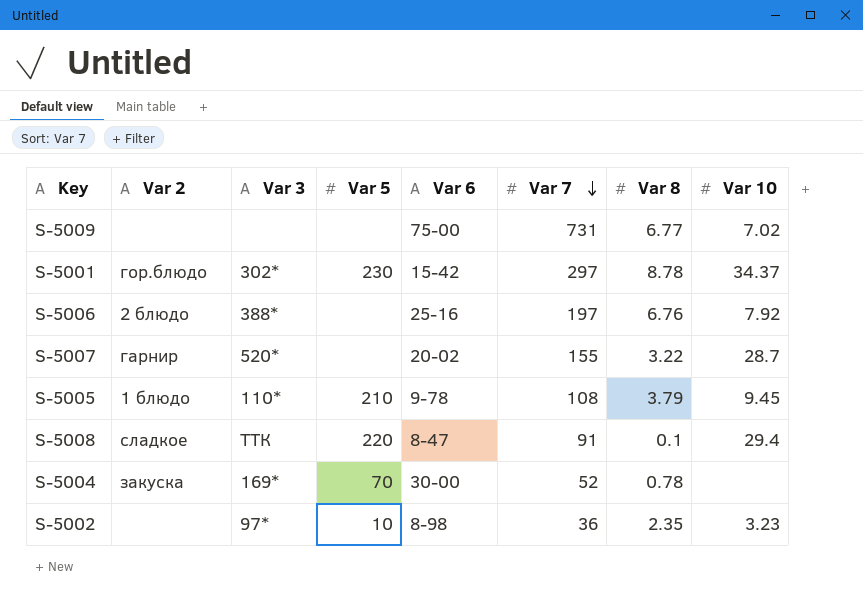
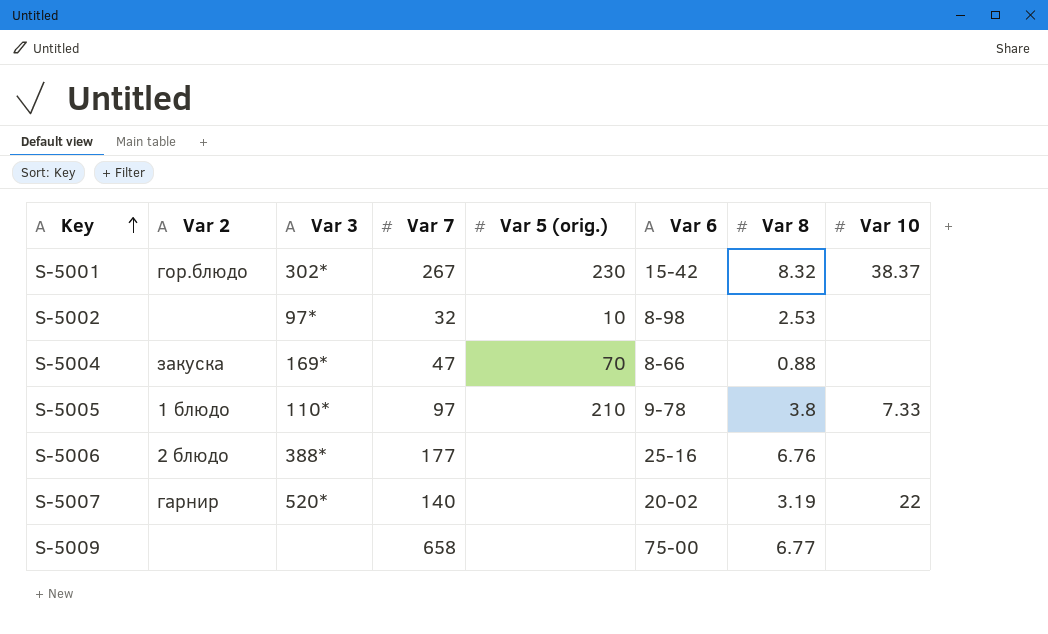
row order: Var 7 descending -> Key ascending
column Var 7 | position: 6 -> 4
column name: Var 5 -> Var 5 (orig.)
row S-5008: сладкое | ТТК | 220 | 8-47 | 91 | 0.1 | 29.4 -> none
S-5001 | Var 7: 297 -> 267
S-5001 | Var 8: 8.78 -> 8.32
S-5001 | Var 10: 34.37 -> 38.37
S-5002 | Var 7: 36 -> 32
S-5002 | Var 8: 2.35 -> 2.53
S-5002 | Var 10: 3.23 -> none
S-5004 | Var 7: 52 -> 47
S-5004 | Var 6: 30-00 -> 8-66
S-5004 | Var 8: 0.78 -> 0.88
S-5005 | Var 7: 108 -> 97
S-5005 | Var 8: 3.79 -> 3.8
S-5005 | Var 10: 9.45 -> 7.33
S-5006 | Var 7: 197 -> 177
S-5006 | Var 10: 7.92 -> none
S-5007 | Var 7: 155 -> 140
S-5007 | Var 8: 3.22 -> 3.19
S-5007 | Var 10: 28.7 -> 22
S-5009 | Var 7: 731 -> 658
S-5009 | Var 10: 7.02 -> none

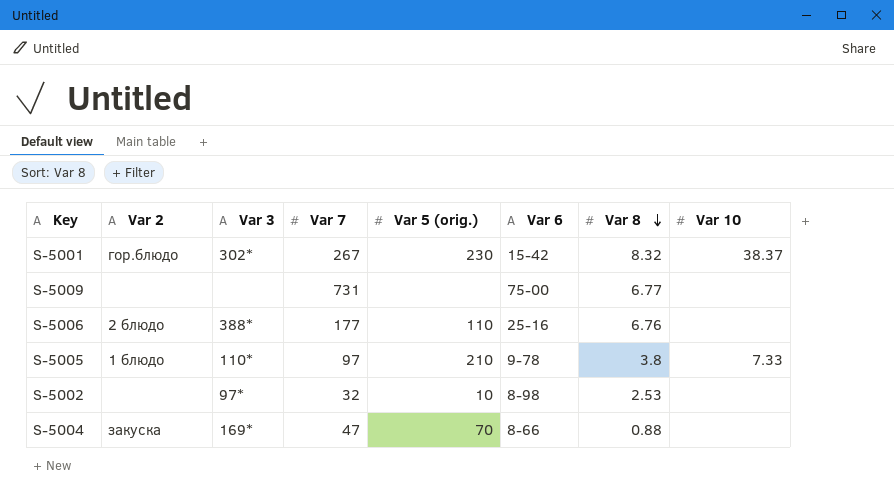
row order: Key ascending -> Var 8 descending
row S-5007: гарнир | 520* | 140 | none | 20-02 | 3.19 | 22 -> none
S-5009 | Var 7: 658 -> 731
S-5006 | Var 5 (orig.): none -> 110

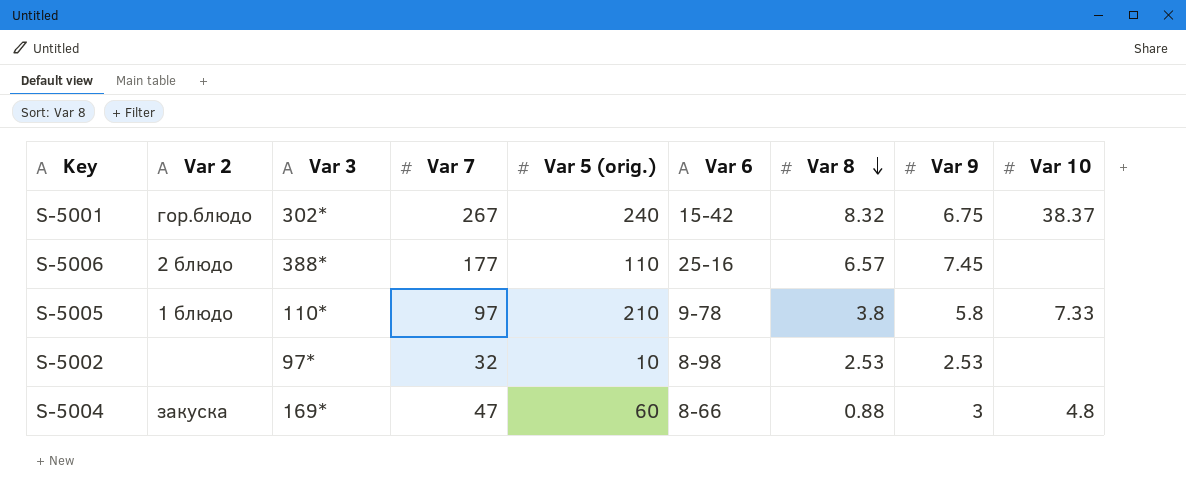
column Var 9 | position: none -> 8
row S-5009: none | none | 731 | none | 75-00 | 6.77 | none -> none
S-5001 | Var 5 (orig.): 230 -> 240
S-5006 | Var 8: 6.76 -> 6.57
S-5004 | Var 5 (orig.): 70 -> 60
S-5004 | Var 10: none -> 4.8

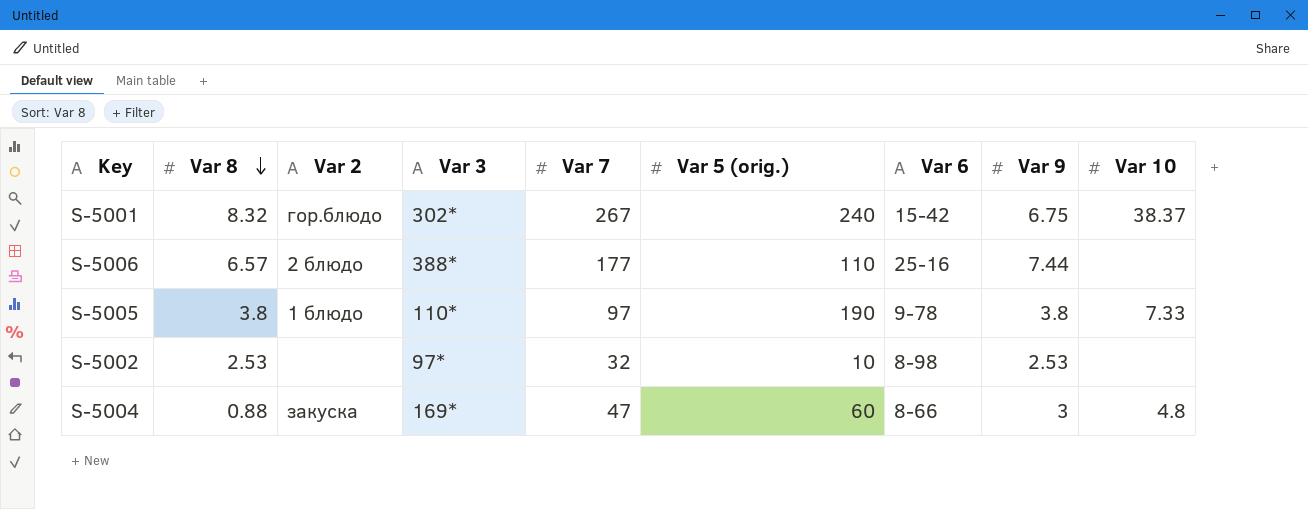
column Var 8 | position: 7 -> 2
S-5006 | Var 9: 7.45 -> 7.44
S-5005 | Var 5 (orig.): 210 -> 190
S-5005 | Var 9: 5.8 -> 3.8

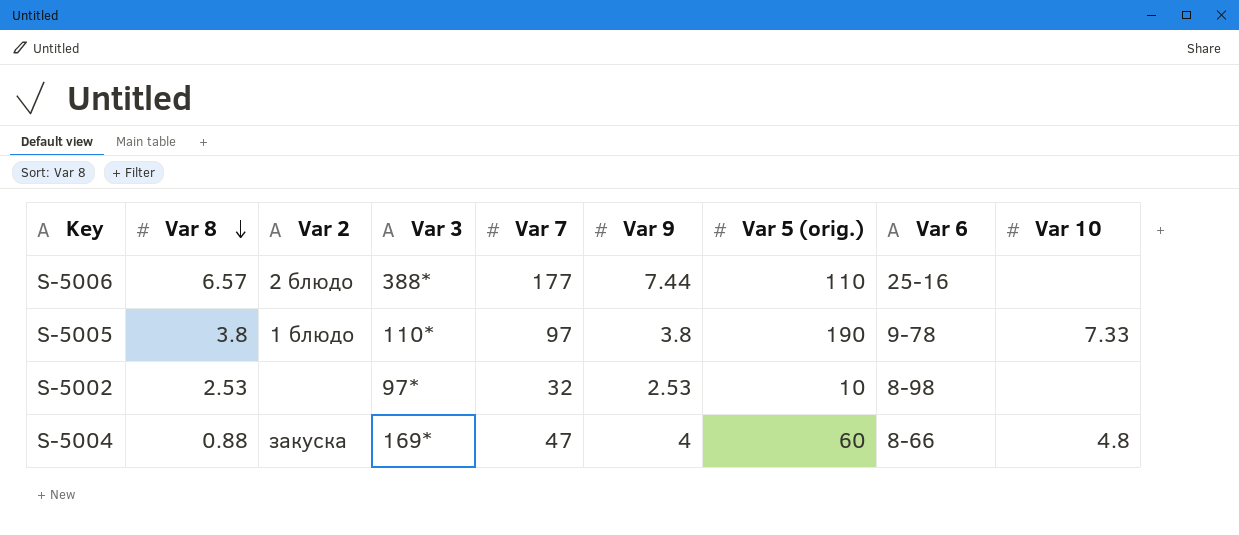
column Var 9 | position: 8 -> 6
row S-5001: 8.32 | гор.блюдо | 302* | 267 | 240 | 15-42 | 6.75 | 38.37 -> none
S-5004 | Var 9: 3 -> 4

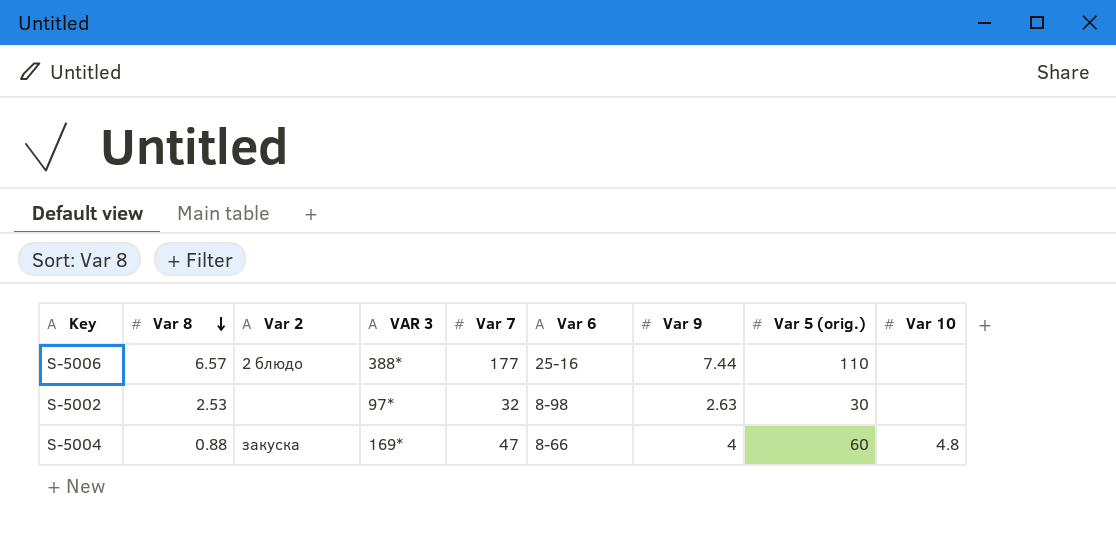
column name: Var 3 -> VAR 3
column Var 6 | position: 8 -> 6
row S-5005: 3.8 | 1 блюдо | 110* | 97 | 3.8 | 190 | 9-78 | 7.33 -> none
S-5002 | Var 9: 2.53 -> 2.63
S-5002 | Var 5 (orig.): 10 -> 30

